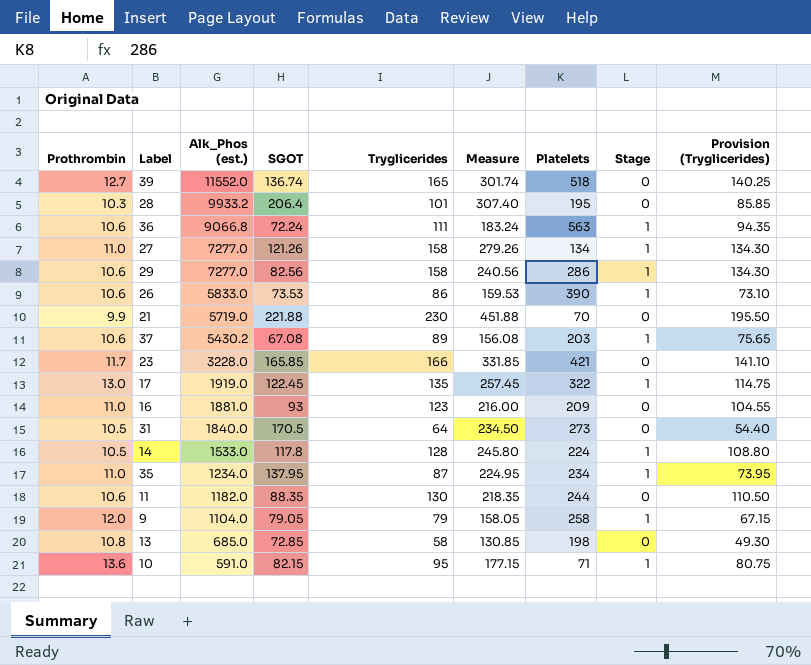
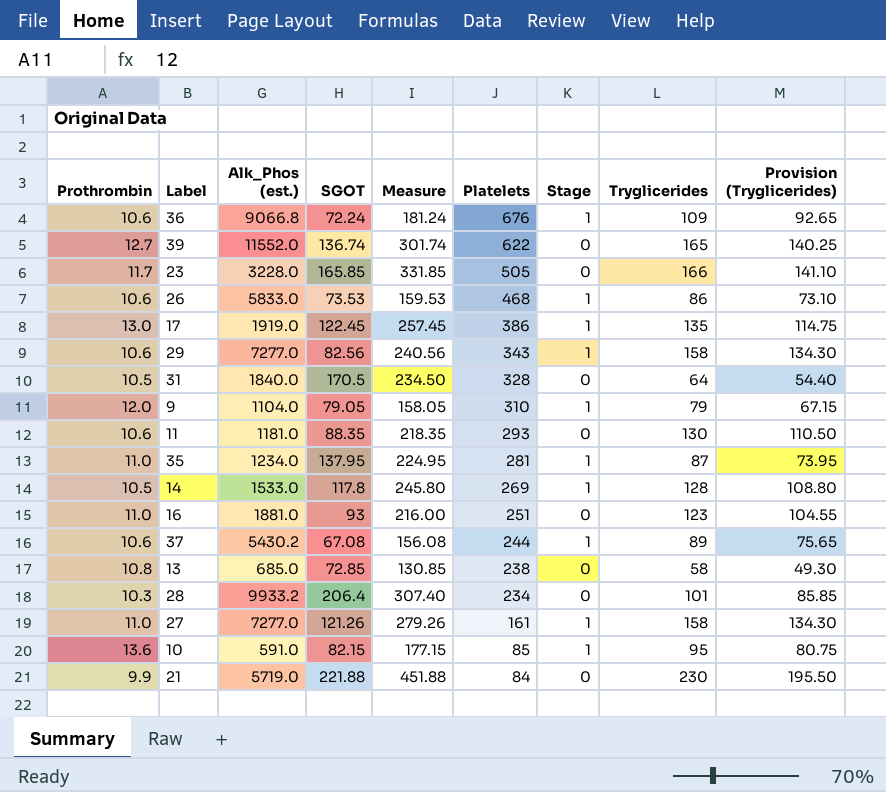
row order: Alk_Phos (est.) descending -> Platelets descending
column Tryglicerides | position: 5 -> 8
36 | Measure: 183.24 -> 181.24
36 | Platelets: 563 -> 676
36 | Tryglicerides: 111 -> 109
36 | Provision (Tryglicerides): 94.35 -> 92.65
39 | Platelets: 518 -> 622
23 | Platelets: 421 -> 505
26 | Platelets: 390 -> 468
17 | Platelets: 322 -> 386
29 | Platelets: 286 -> 343
31 | Platelets: 273 -> 328
9 | Platelets: 258 -> 310
11 | Alk_Phos (est.): 1182.0 -> 1181.0
11 | Platelets: 244 -> 293
35 | Platelets: 234 -> 281
14 | Platelets: 224 -> 269
16 | Platelets: 209 -> 251
37 | Platelets: 203 -> 244
13 | Platelets: 198 -> 238
28 | Platelets: 195 -> 234
27 | Platelets: 134 -> 161
10 | Platelets: 71 -> 85
21 | Platelets: 70 -> 84

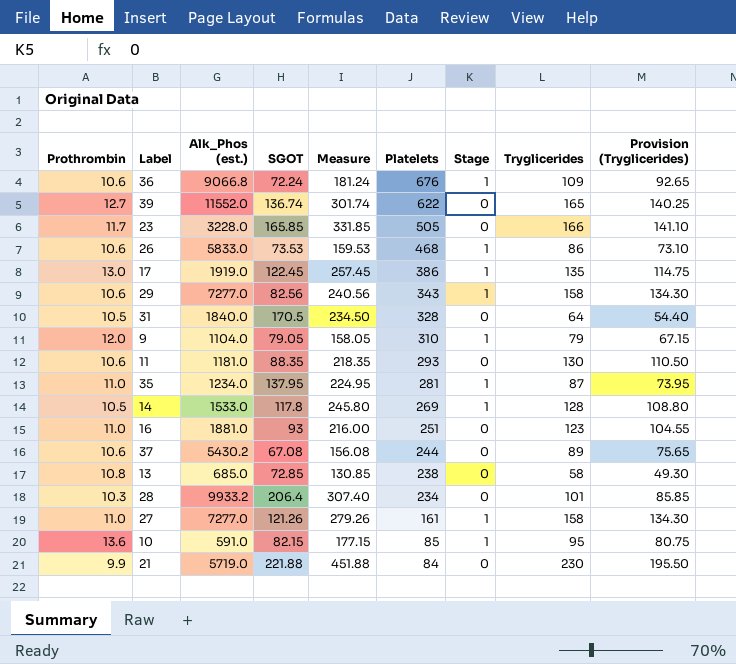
37 | Stage: 1 -> 0

